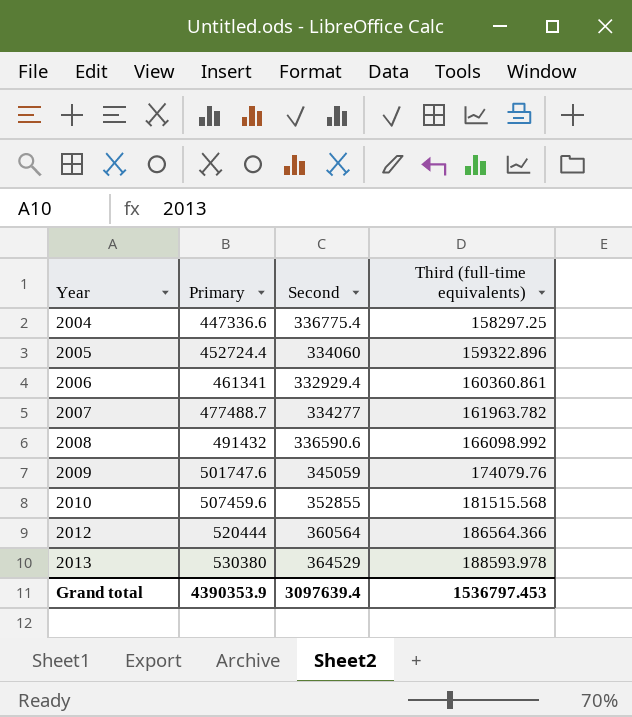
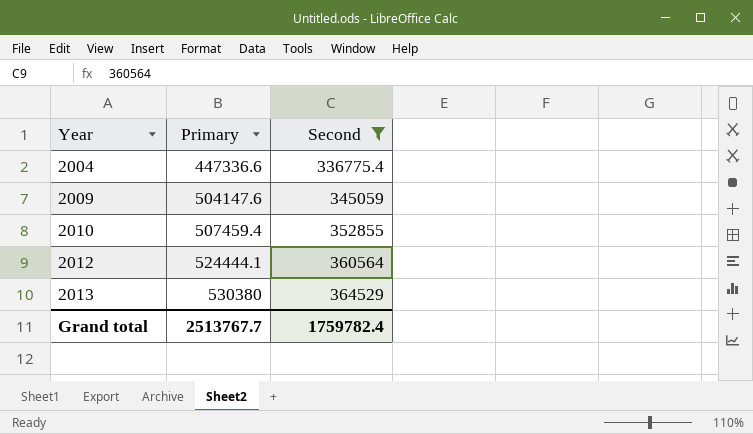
filter: none -> Second >= 336775.4
column Third (full-time equivalents) | position: 4 -> none
2009 | Primary: 501747.6 -> 504147.6
2010 | Primary: 507459.6 -> 507459.4
2012 | Primary: 520444 -> 524444.1
Grand total | Primary: 4390353.9 -> 2513767.7
Grand total | Second: 3097639.4 -> 1759782.4

